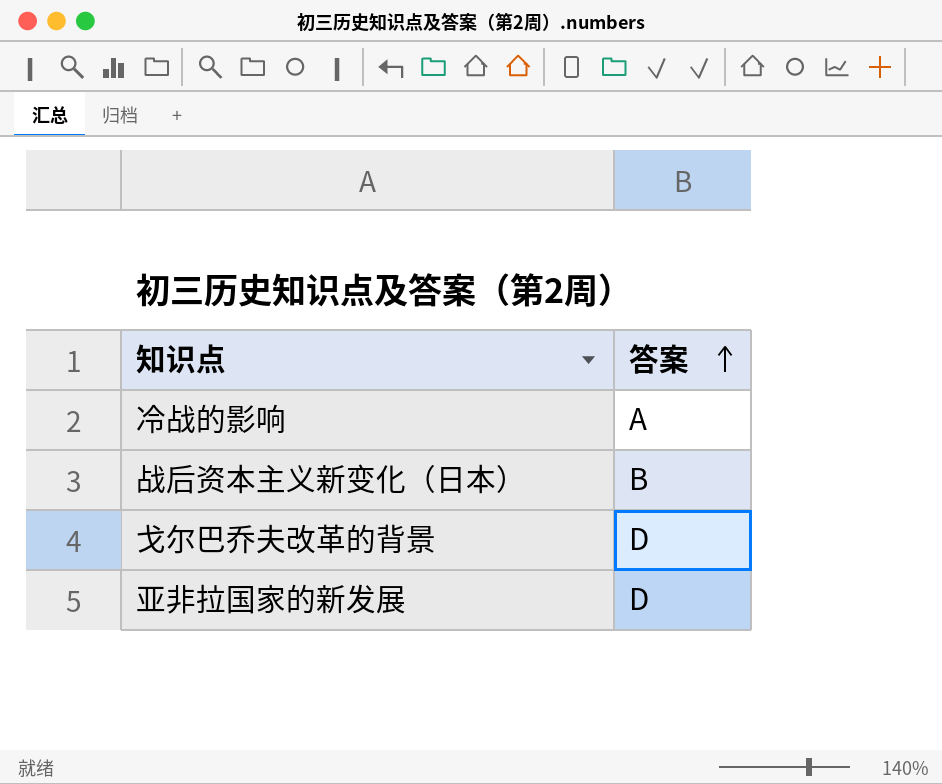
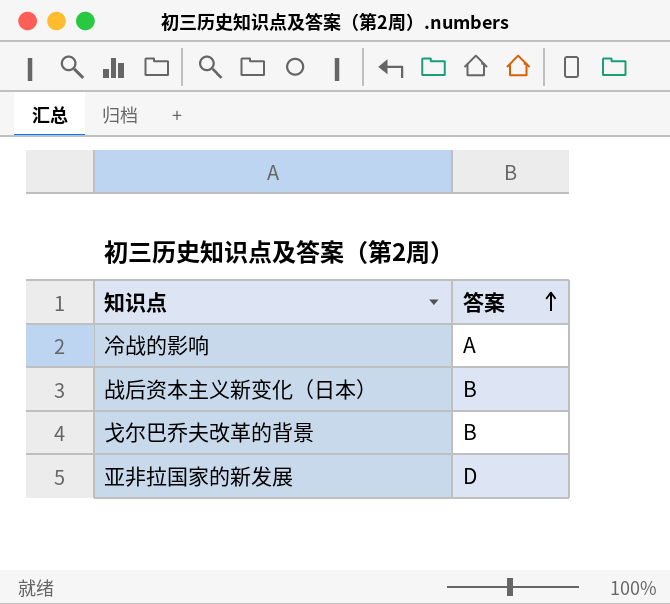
戈尔巴乔夫改革的背景 | 答案: D -> B

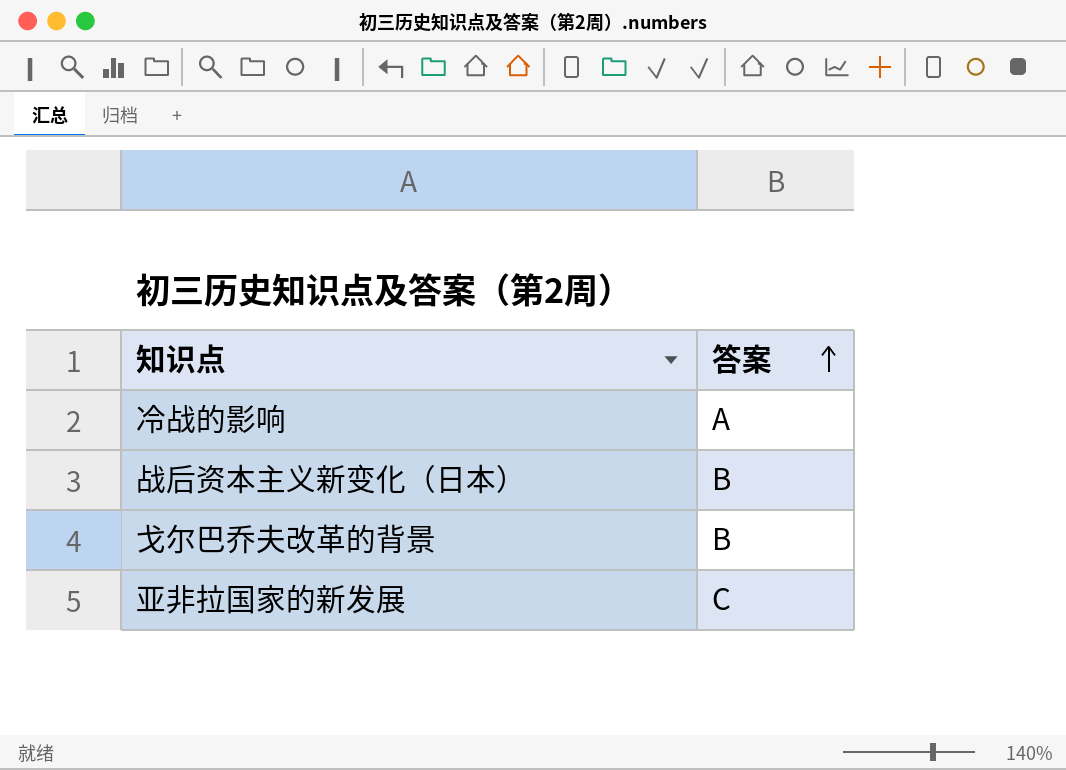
亚非拉国家的新发展 | 答案: D -> C

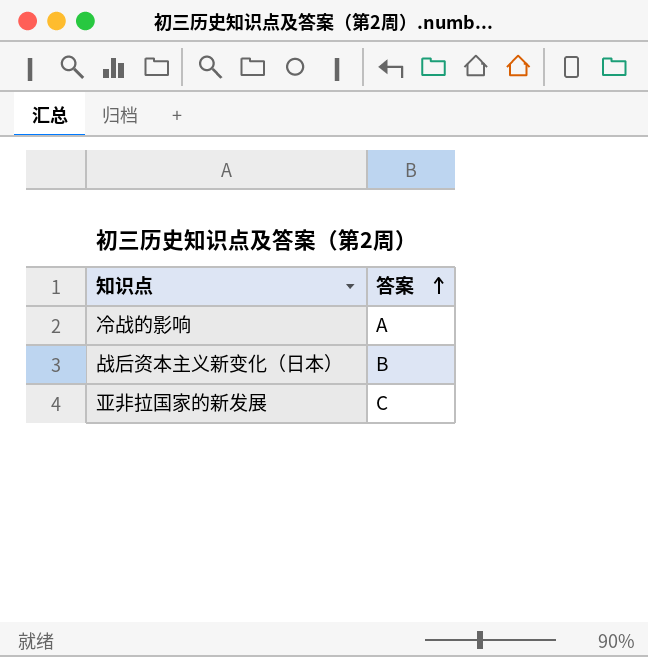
row 戈尔巴乔夫改革的背景: B -> none

